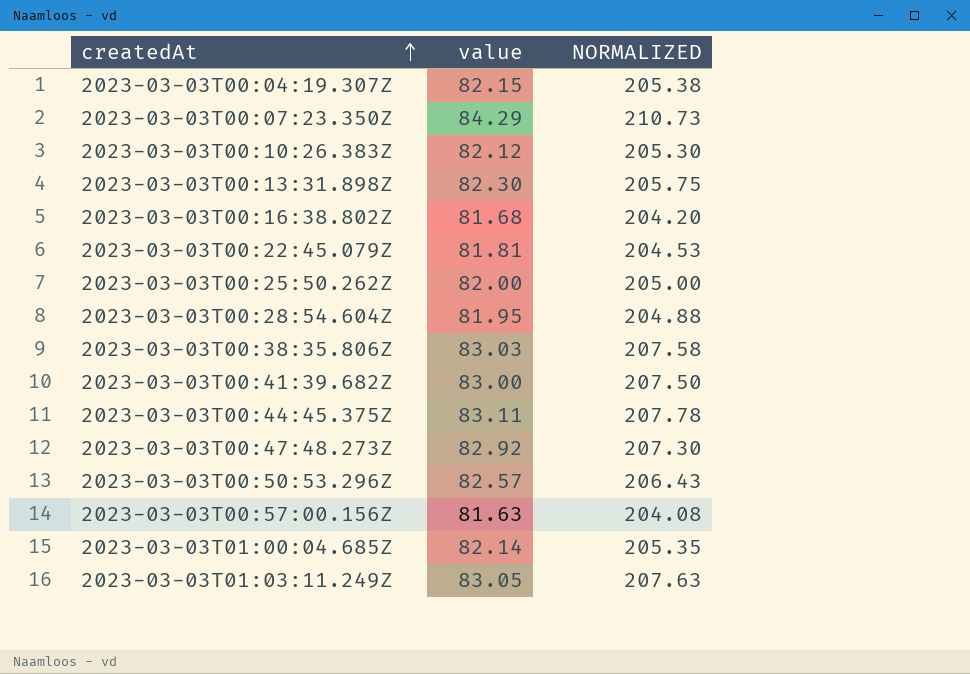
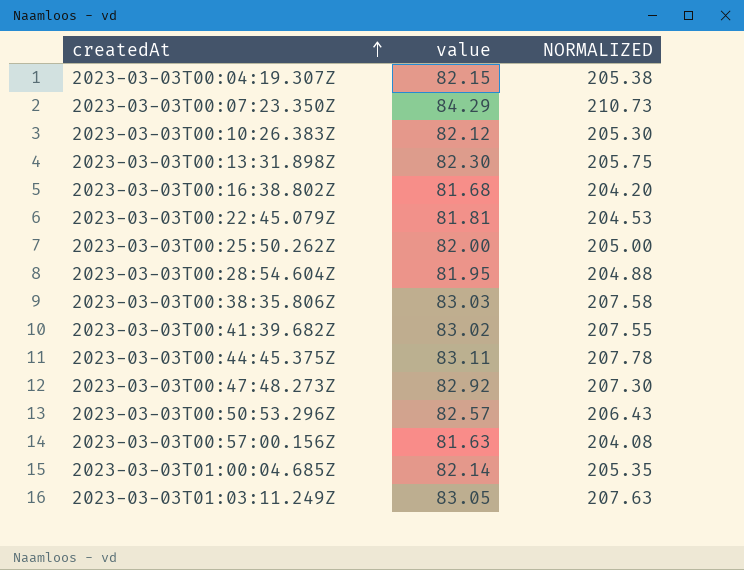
2023-03-03T00:41:39.682Z | value: 83.00 -> 83.02
2023-03-03T00:41:39.682Z | NORMALIZED: 207.50 -> 207.55

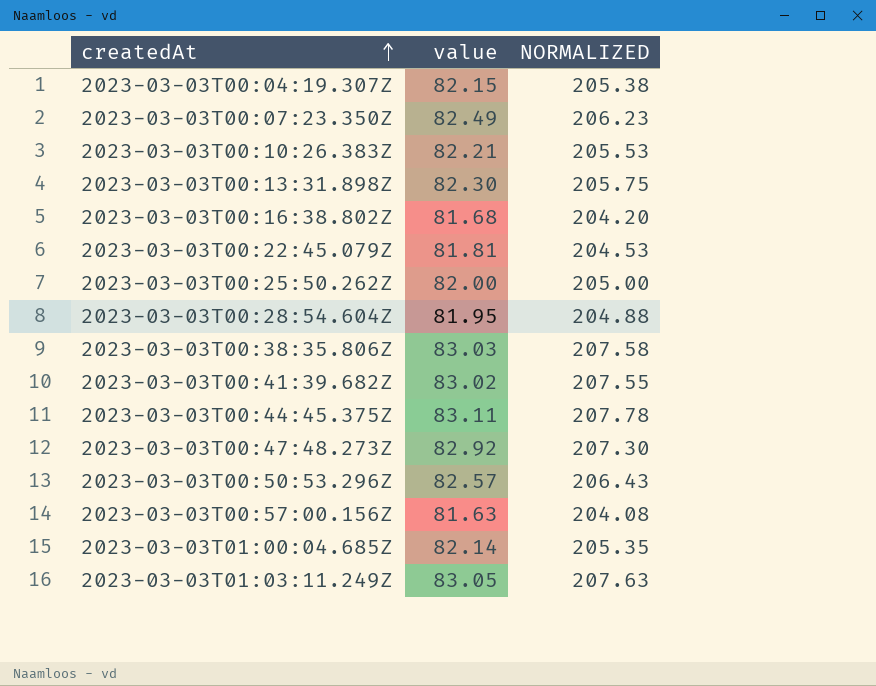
2023-03-03T00:07:23.350Z | value: 84.29 -> 82.49
2023-03-03T00:07:23.350Z | NORMALIZED: 210.73 -> 206.23
2023-03-03T00:10:26.383Z | value: 82.12 -> 82.21
2023-03-03T00:10:26.383Z | NORMALIZED: 205.30 -> 205.53

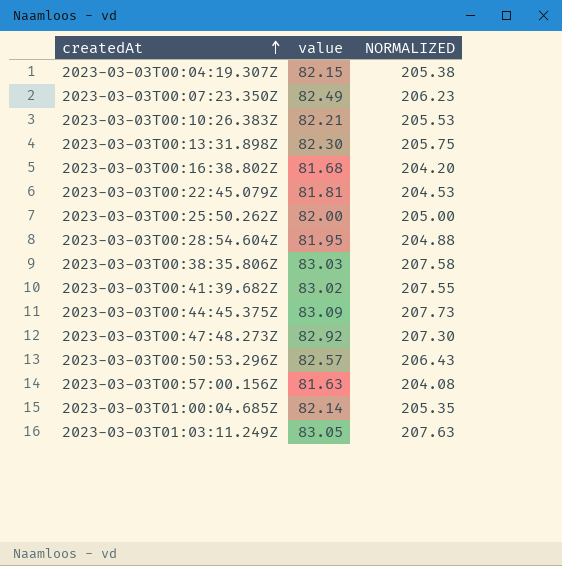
2023-03-03T00:44:45.375Z | value: 83.11 -> 83.09
2023-03-03T00:44:45.375Z | NORMALIZED: 207.78 -> 207.73

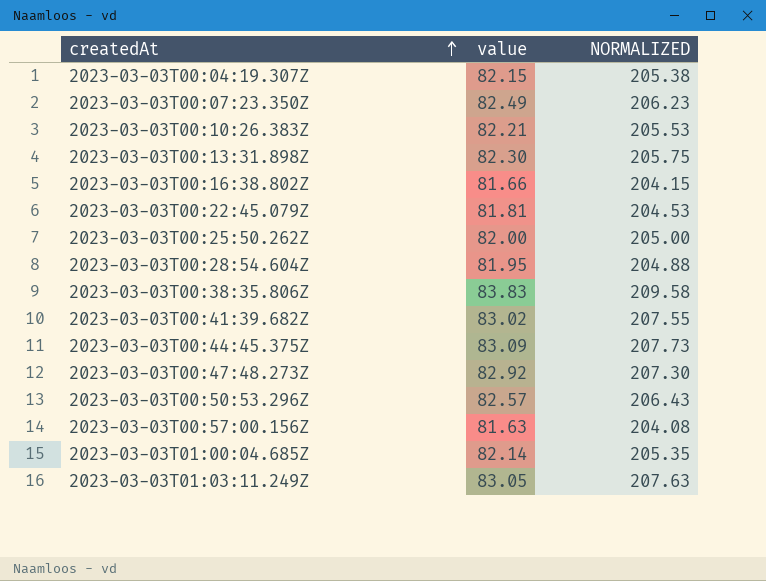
2023-03-03T00:16:38.802Z | value: 81.68 -> 81.66
2023-03-03T00:16:38.802Z | NORMALIZED: 204.20 -> 204.15
2023-03-03T00:38:35.806Z | value: 83.03 -> 83.83
2023-03-03T00:38:35.806Z | NORMALIZED: 207.58 -> 209.58

